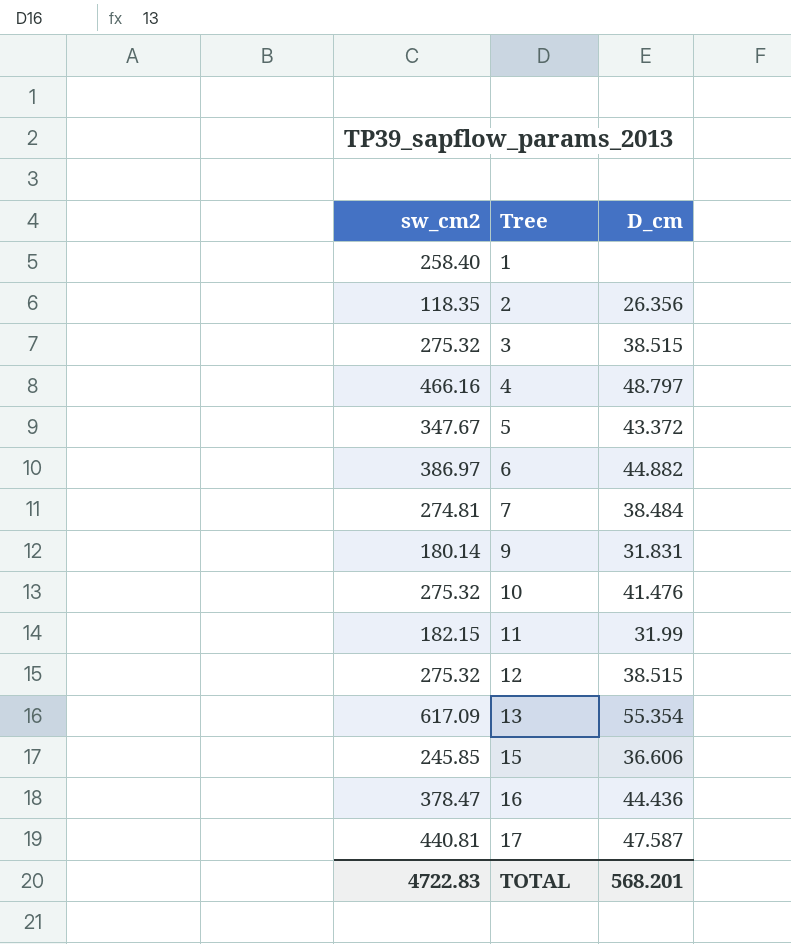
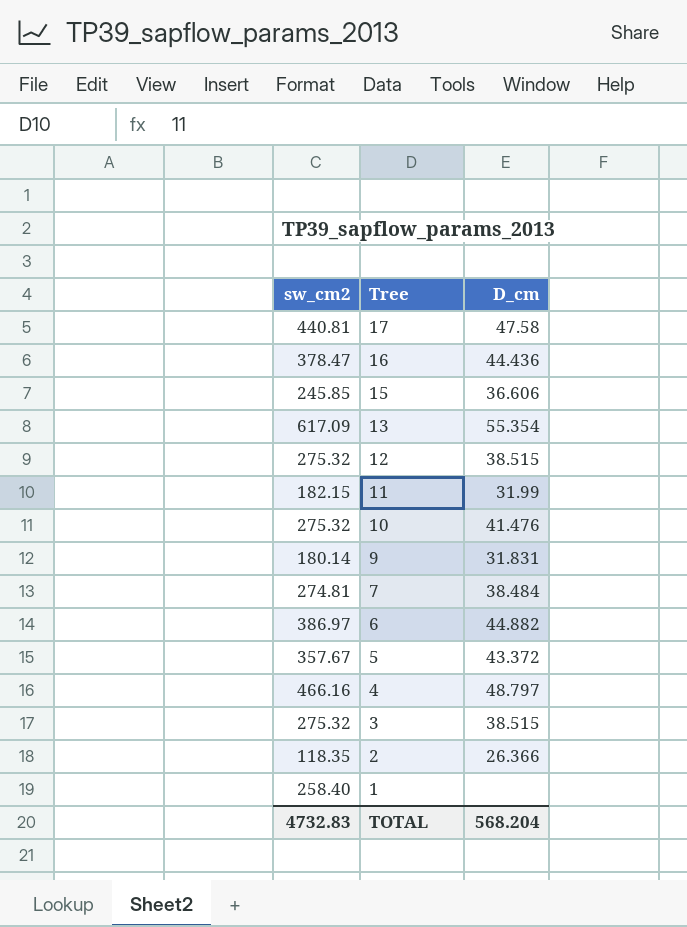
row order: Tree ascending -> Tree descending
17 | D_cm: 47.587 -> 47.58
5 | sw_cm2: 347.67 -> 357.67
2 | D_cm: 26.356 -> 26.366
TOTAL | sw_cm2: 4722.83 -> 4732.83
TOTAL | D_cm: 568.201 -> 568.204

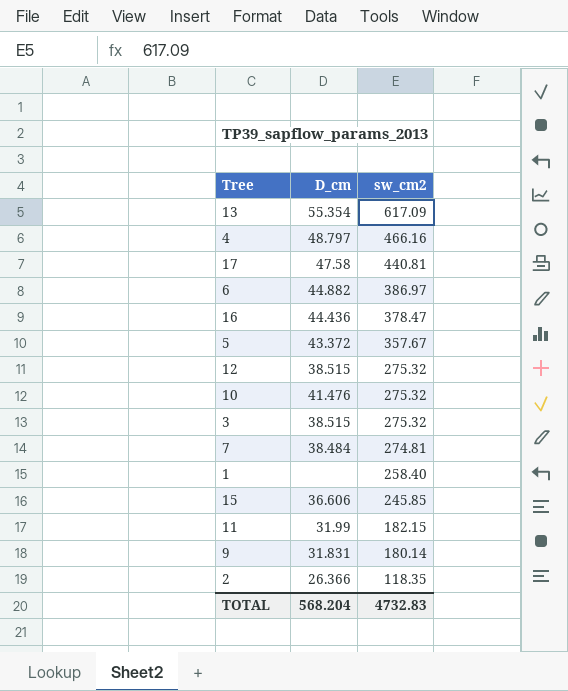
row order: Tree descending -> sw_cm2 descending
column sw_cm2 | position: 1 -> 3

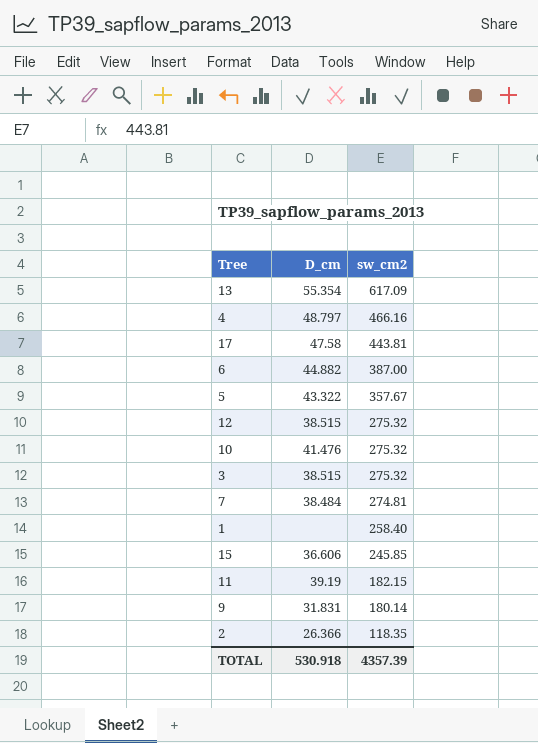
row 16: 44.436 | 378.47 -> none
17 | sw_cm2: 440.81 -> 443.81
6 | sw_cm2: 386.97 -> 387.00
5 | D_cm: 43.372 -> 43.322
11 | D_cm: 31.99 -> 39.19
TOTAL | D_cm: 568.204 -> 530.918
TOTAL | sw_cm2: 4732.83 -> 4357.39

